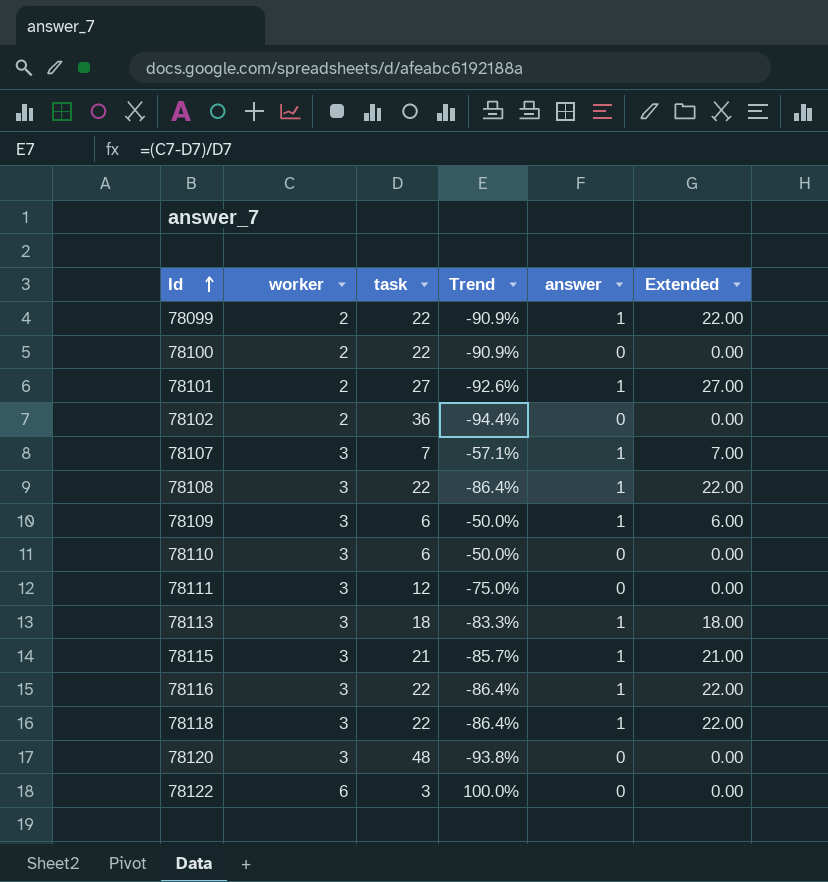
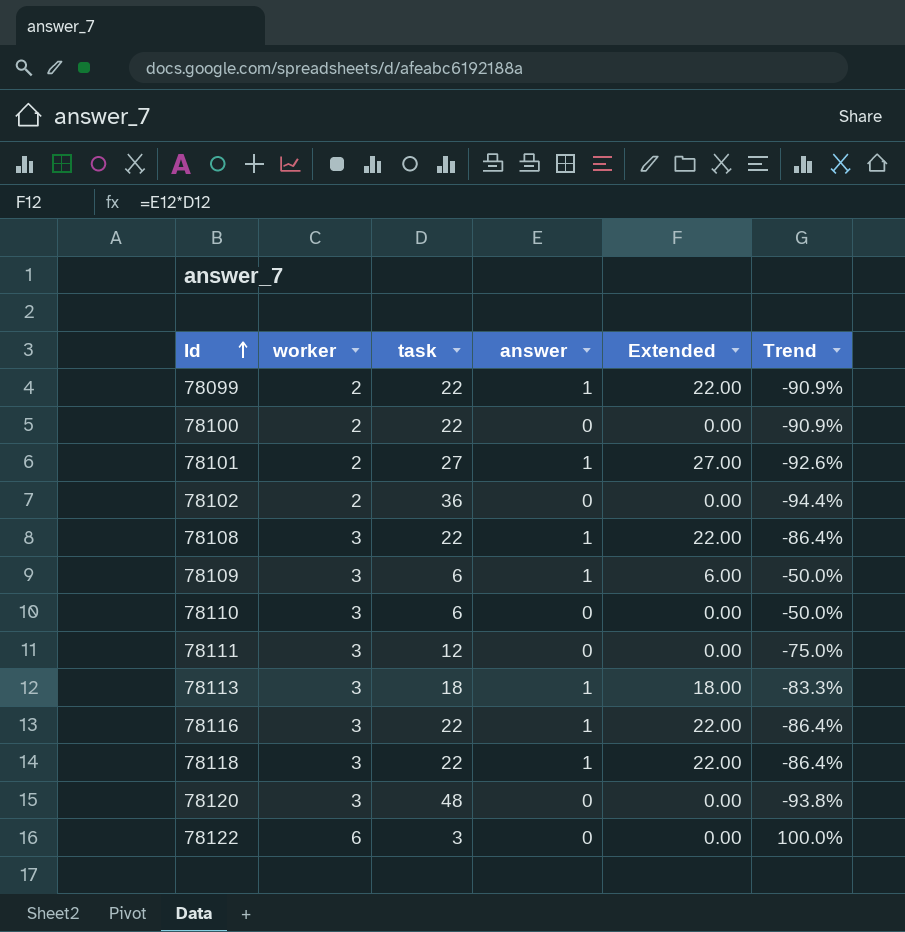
column Trend | position: 4 -> 6
row 78107: 3 | 7 | -57.1% | 1 | 7.00 -> none
row 78115: 3 | 21 | -85.7% | 1 | 21.00 -> none

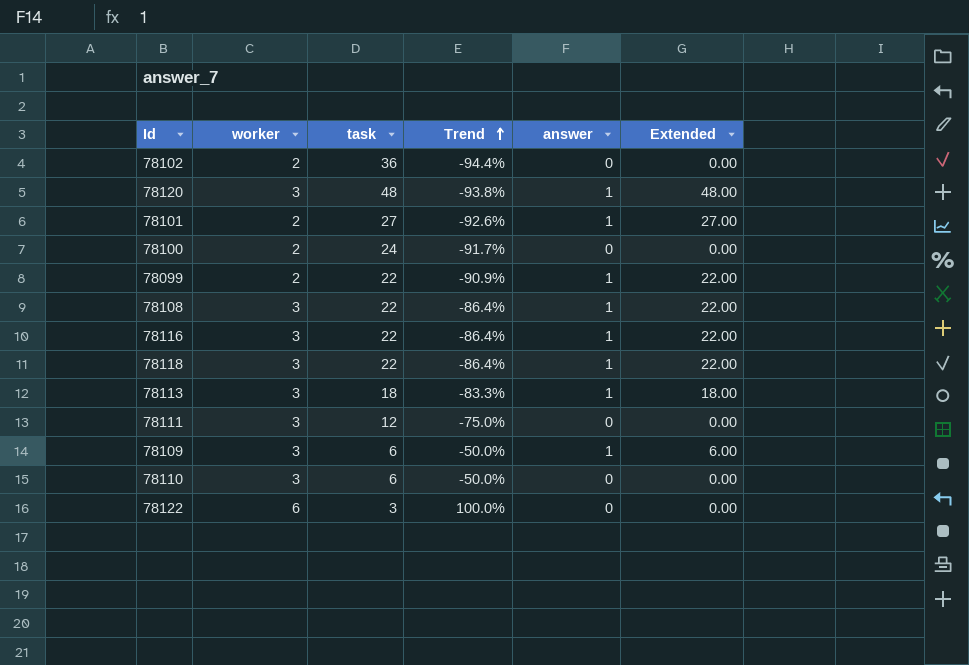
row order: Id ascending -> Trend ascending
column Trend | position: 6 -> 4
78120 | answer: 0 -> 1
78120 | Extended: 0.00 -> 48.00
78100 | task: 22 -> 24
78100 | Trend: -90.9% -> -91.7%

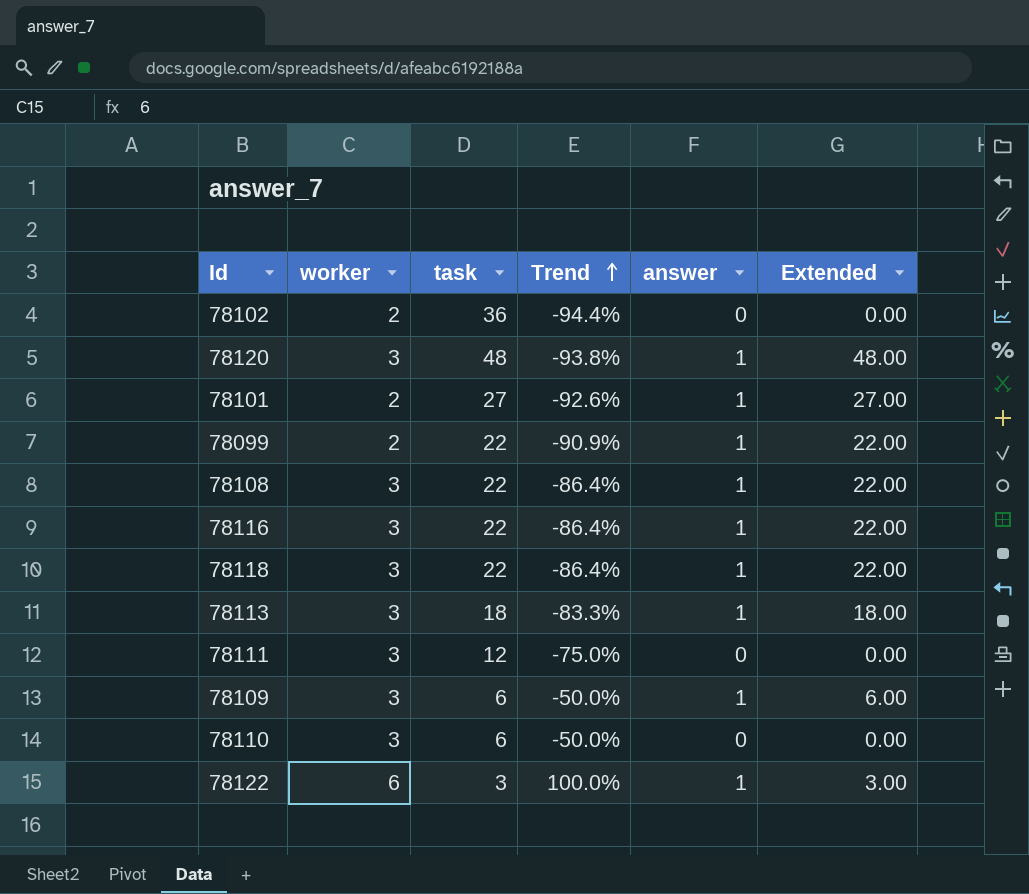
row 78100: 2 | 24 | -91.7% | 0 | 0.00 -> none
78122 | answer: 0 -> 1
78122 | Extended: 0.00 -> 3.00

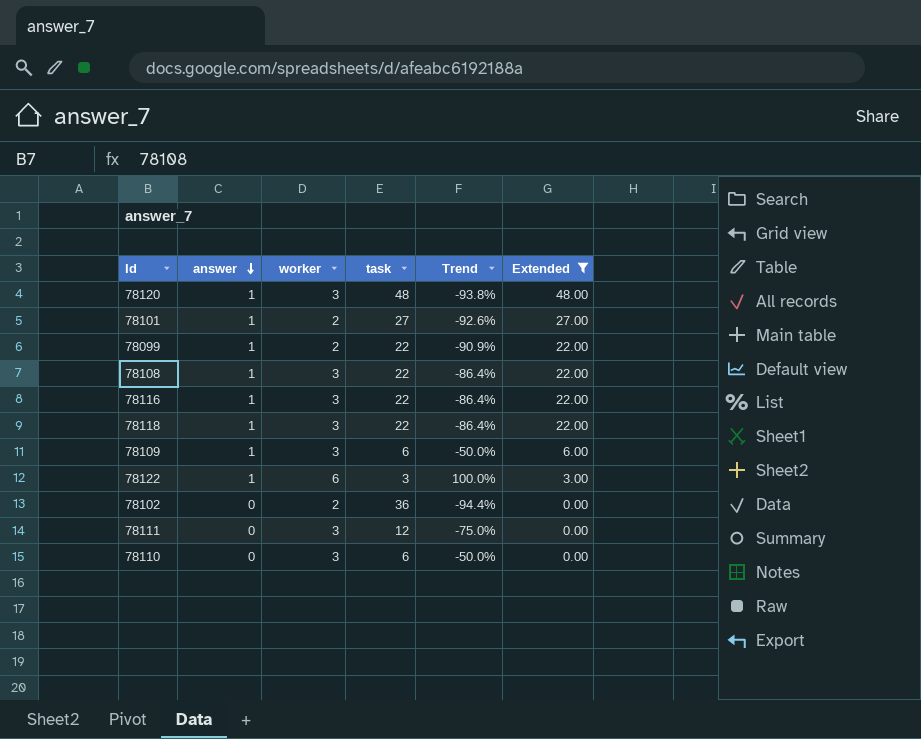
filter: none -> Extended != 18.00
row order: Trend ascending -> answer descending
column answer | position: 5 -> 2

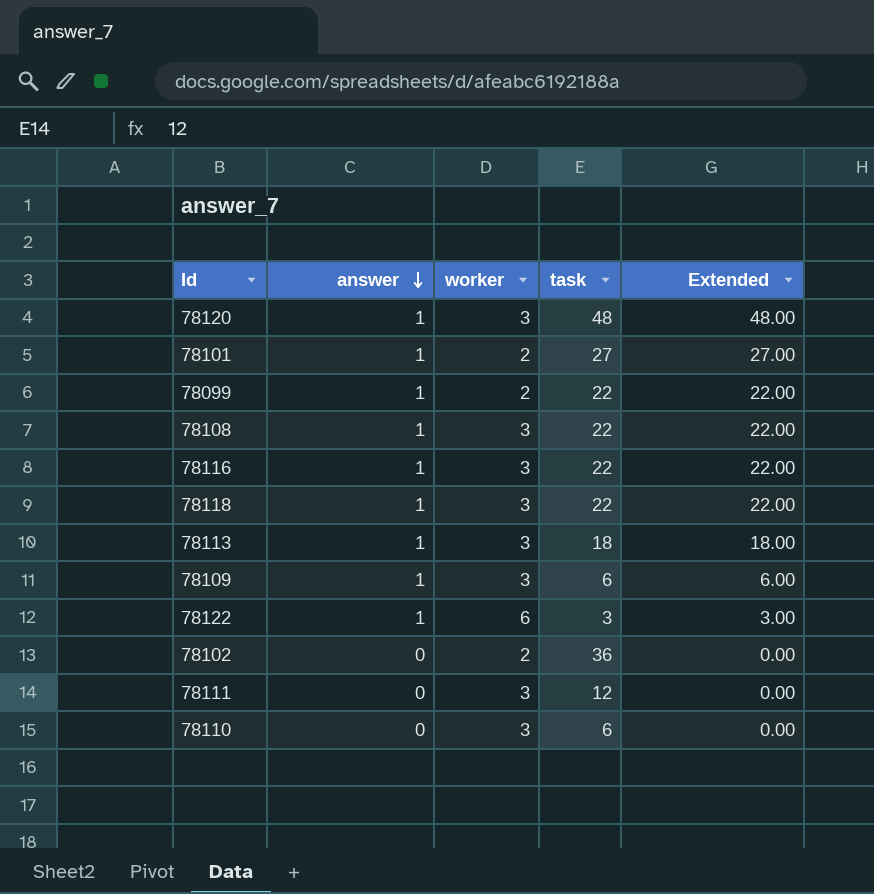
filter: Extended != 18.00 -> none
column Trend | formula: ([worker] - [task]) / [task] -> none

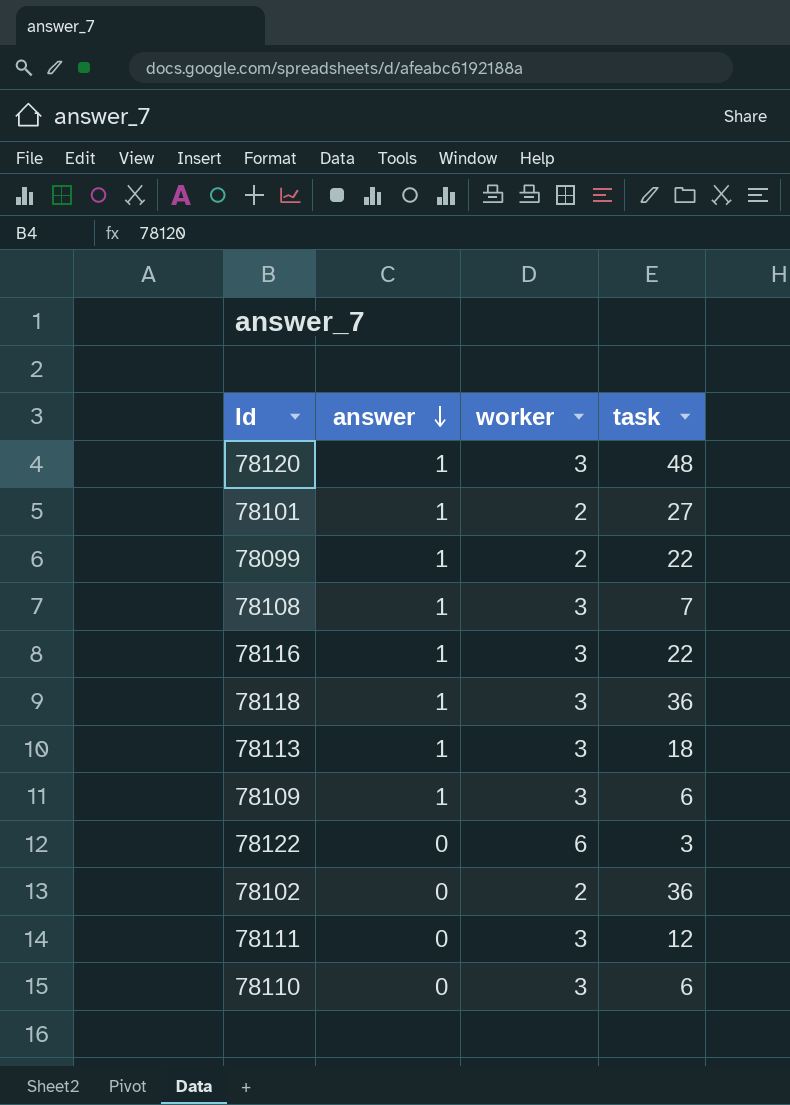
column Extended | formula: [answer] * [task] -> none
78108 | task: 22 -> 7
78118 | task: 22 -> 36
78122 | answer: 1 -> 0

